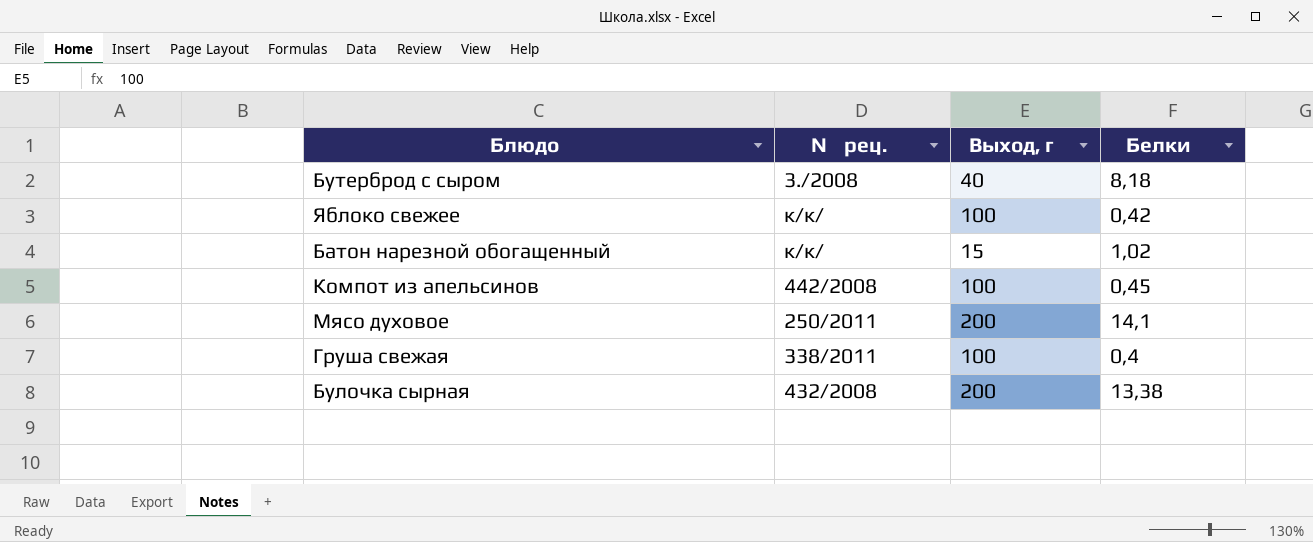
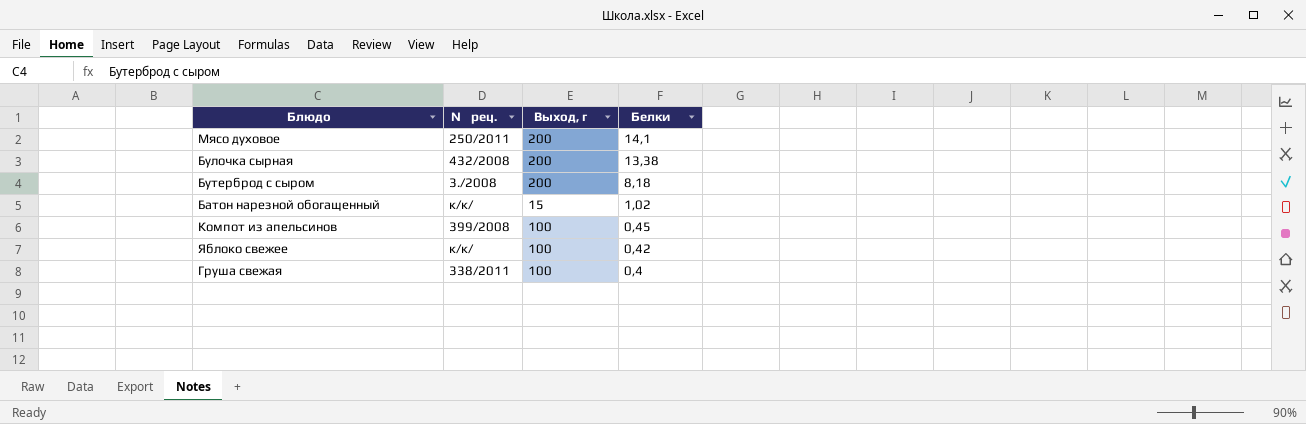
row order: none -> Белки descending
Бутерброд с сыром | Выход, г: 40 -> 200
Компот из апельсинов | № рец.: 442/2008 -> 399/2008

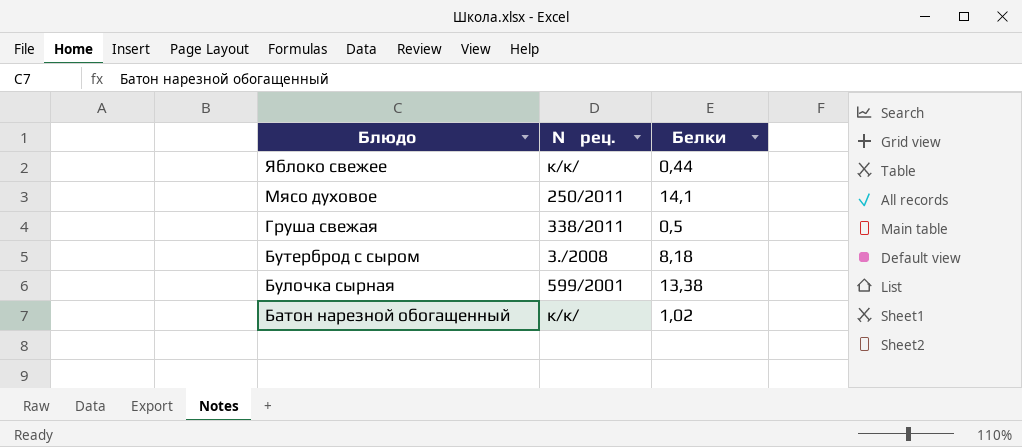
row order: Белки descending -> Блюдо descending
column Выход, г | position: 3 -> none
row Компот из апельсинов: 399/2008 | 100 | 0,45 -> none
Яблоко свежее | Белки: 0,42 -> 0,44
Груша свежая | Белки: 0,4 -> 0,5
Булочка сырная | № рец.: 432/2008 -> 599/2001

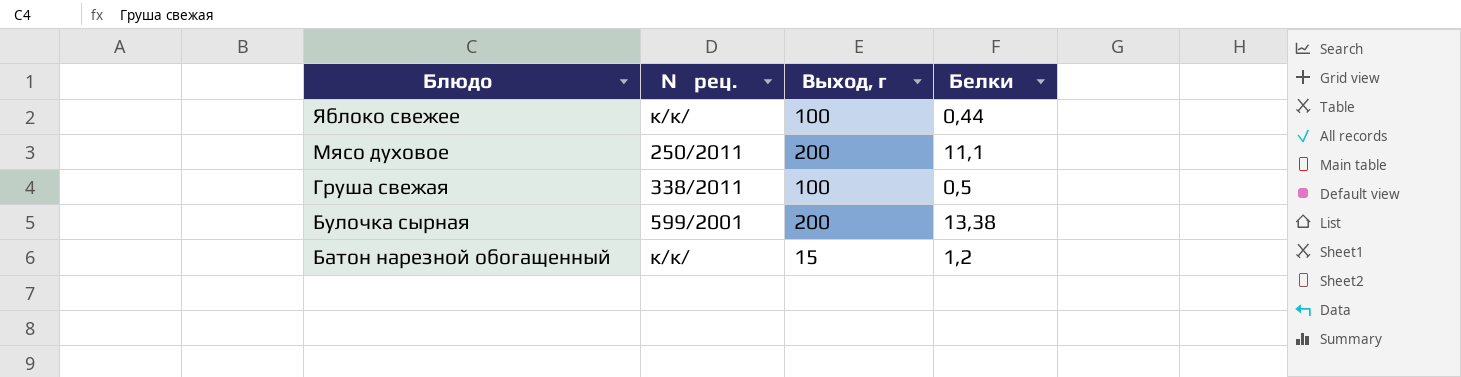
column Выход, г | position: none -> 3
row Бутерброд с сыром: 3./2008 | 8,18 -> none
Мясо духовое | Белки: 14,1 -> 11,1
Батон нарезной обогащенный | Белки: 1,02 -> 1,2

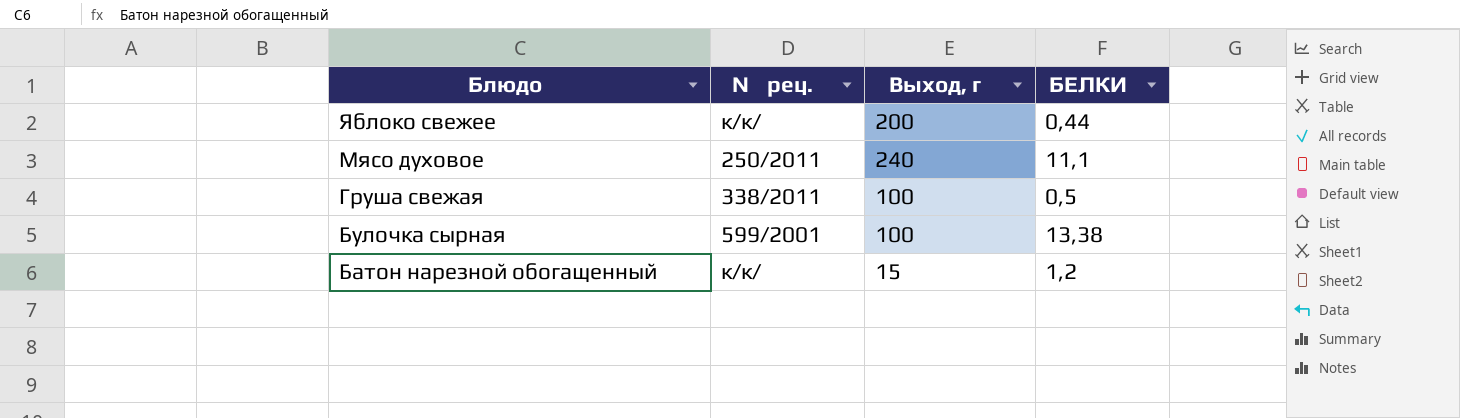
column name: Белки -> БЕЛКИ
Яблоко свежее | Выход, г: 100 -> 200
Мясо духовое | Выход, г: 200 -> 240
Булочка сырная | Выход, г: 200 -> 100

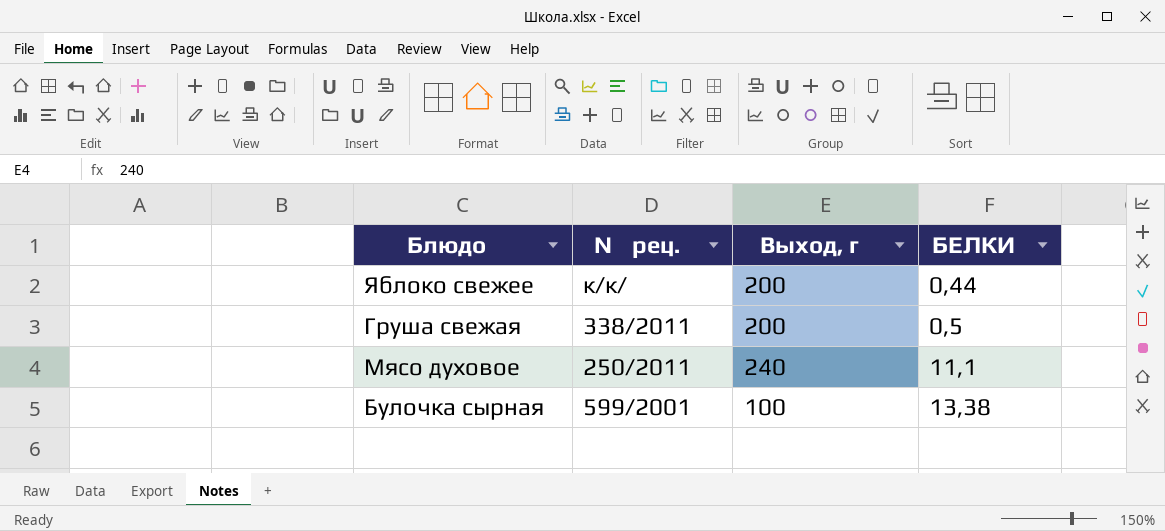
row order: Блюдо descending -> БЕЛКИ ascending
row Батон нарезной обогащенный: к/к/ | 15 | 1,2 -> none
Груша свежая | Выход, г: 100 -> 200

